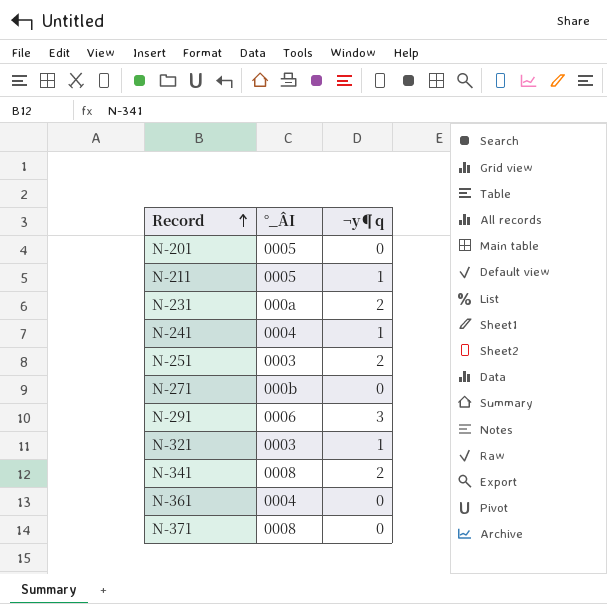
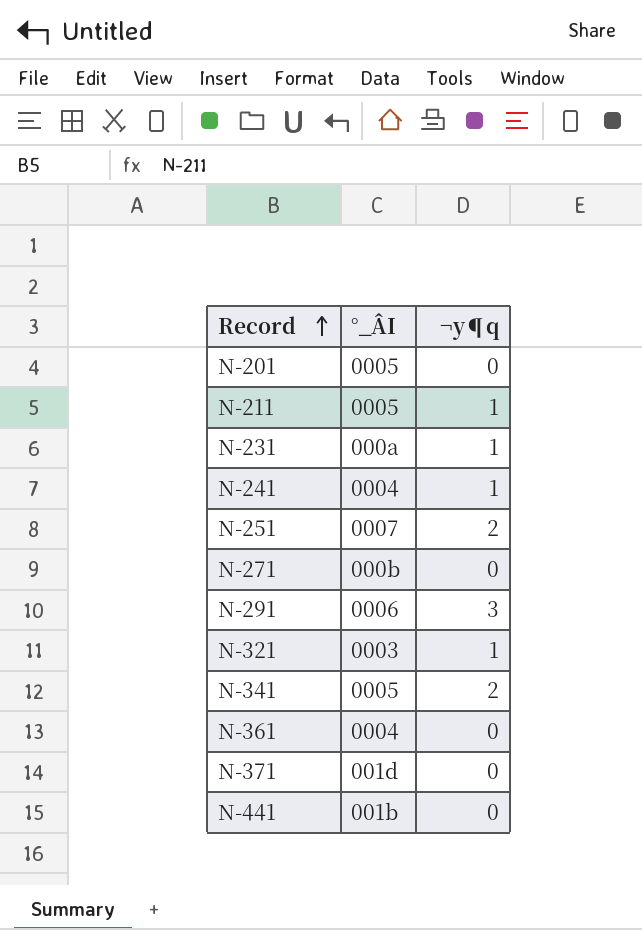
N-231 | ¬y¶q: 2 -> 1
N-251 | °_ÂI: 0003 -> 0007
N-341 | °_ÂI: 0008 -> 0005
N-371 | °_ÂI: 0008 -> 001d
row N-441: none -> 001b | 0

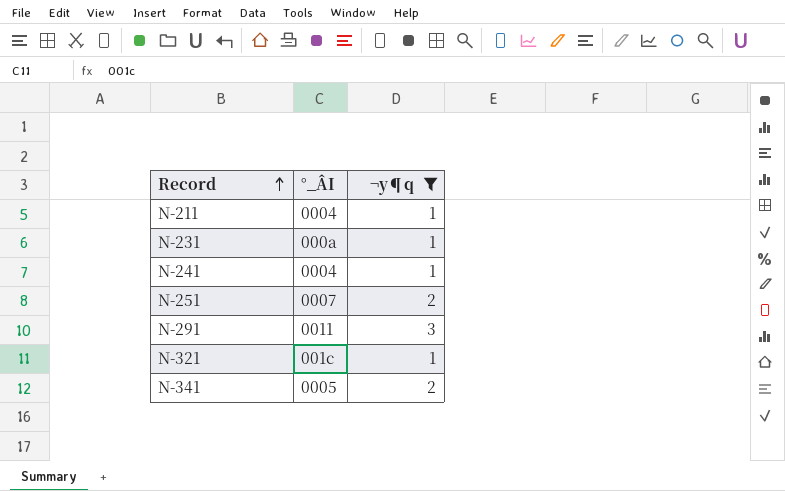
filter: none -> ¬y¶q != 0
N-211 | °_ÂI: 0005 -> 0004
N-291 | °_ÂI: 0006 -> 0011
N-321 | °_ÂI: 0003 -> 001c

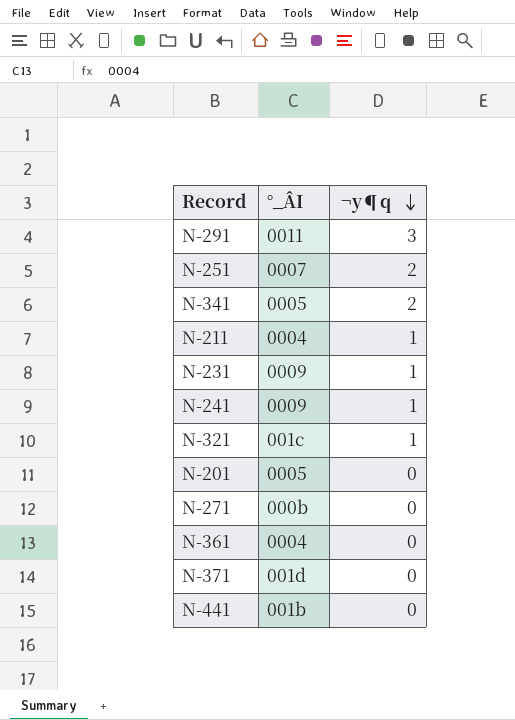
filter: ¬y¶q != 0 -> none
row order: Record ascending -> ¬y¶q descending
N-231 | °_ÂI: 000a -> 0009
N-241 | °_ÂI: 0004 -> 0009

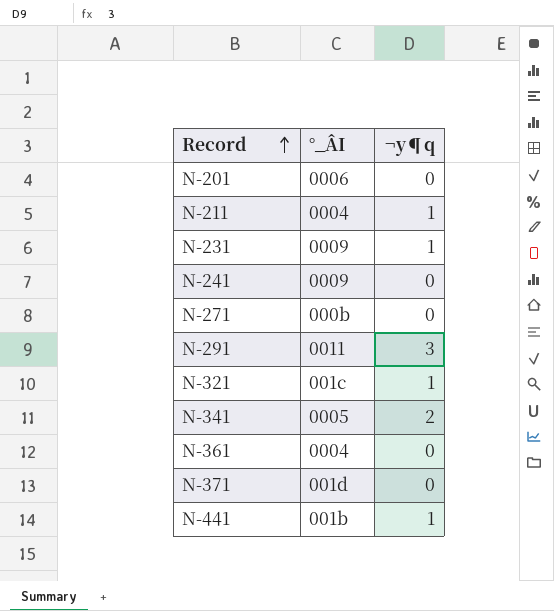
row order: ¬y¶q descending -> Record ascending
row N-251: 0007 | 2 -> none
N-201 | °_ÂI: 0005 -> 0006
N-241 | ¬y¶q: 1 -> 0
N-441 | ¬y¶q: 0 -> 1

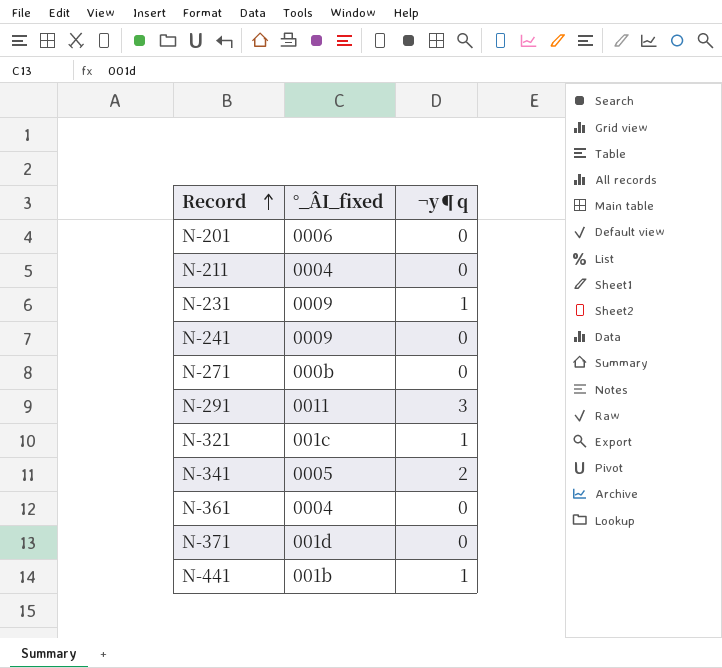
column name: °_ÂI -> °_ÂI_fixed
N-211 | ¬y¶q: 1 -> 0

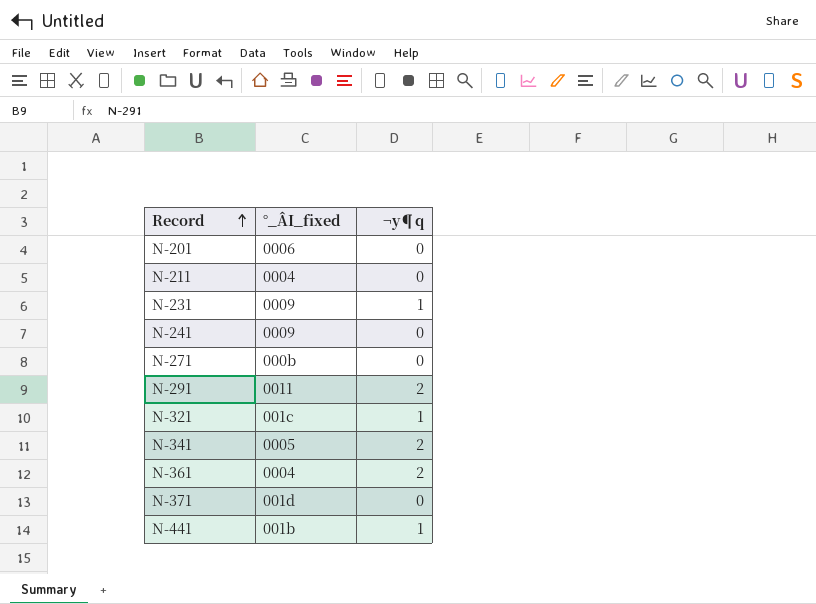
N-291 | ¬y¶q: 3 -> 2
N-361 | ¬y¶q: 0 -> 2

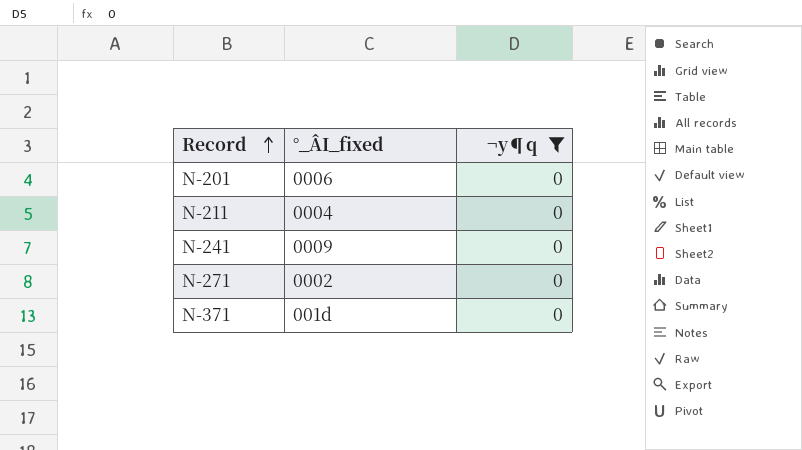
filter: none -> ¬y¶q = 0
N-271 | °_ÂI_fixed: 000b -> 0002

